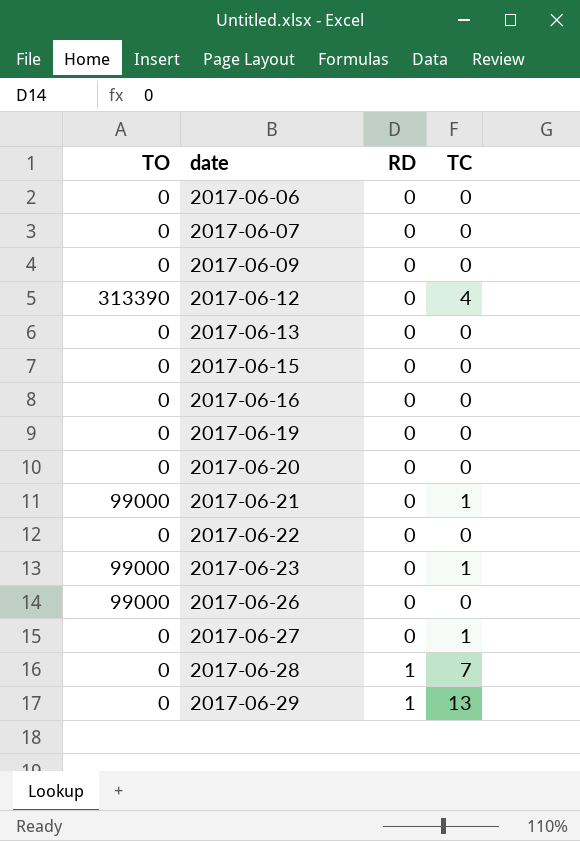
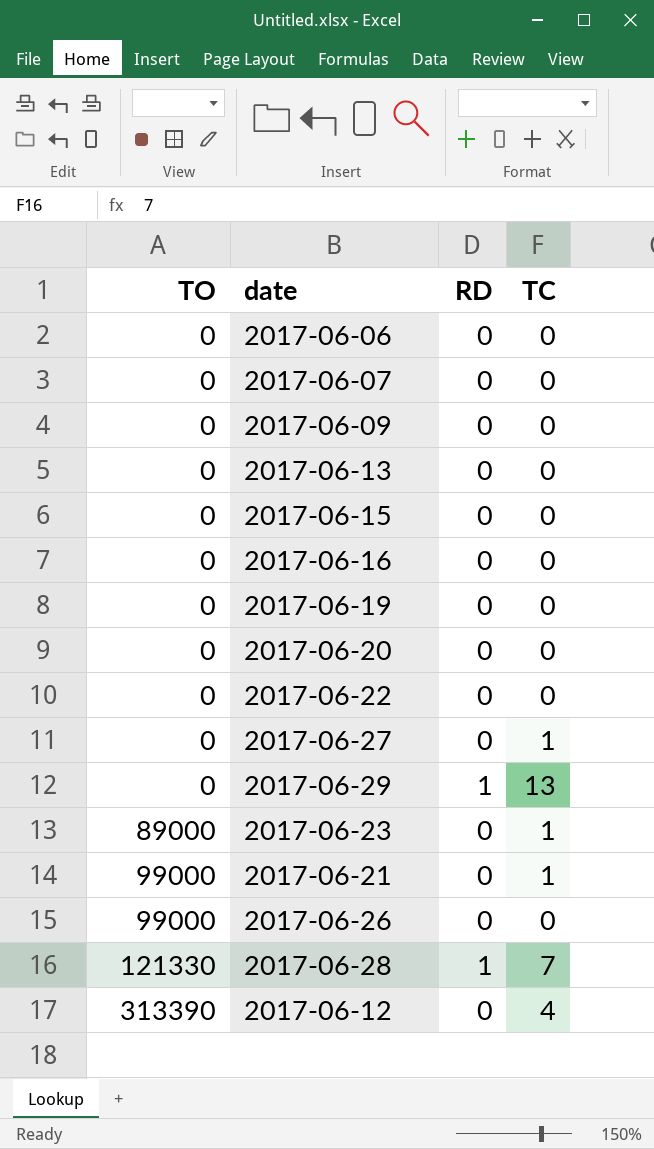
row order: date ascending -> TO ascending
2017-06-23 | TO: 99000 -> 89000
2017-06-28 | TO: 0 -> 121330

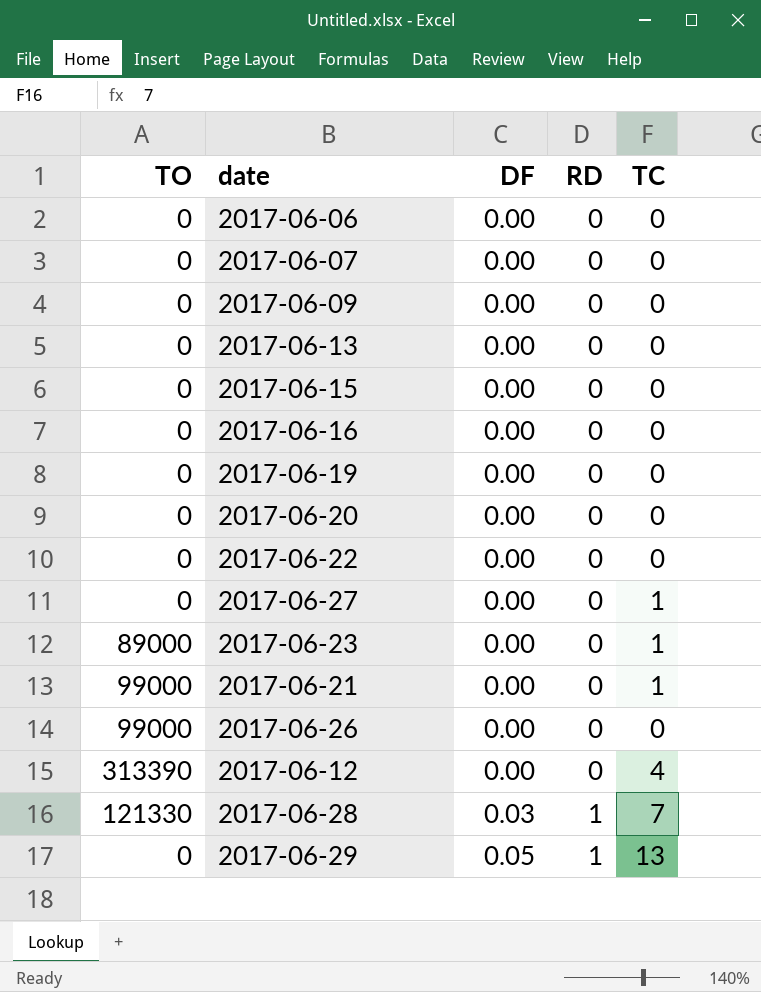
row order: TO ascending -> DF ascending
column DF | position: none -> 3

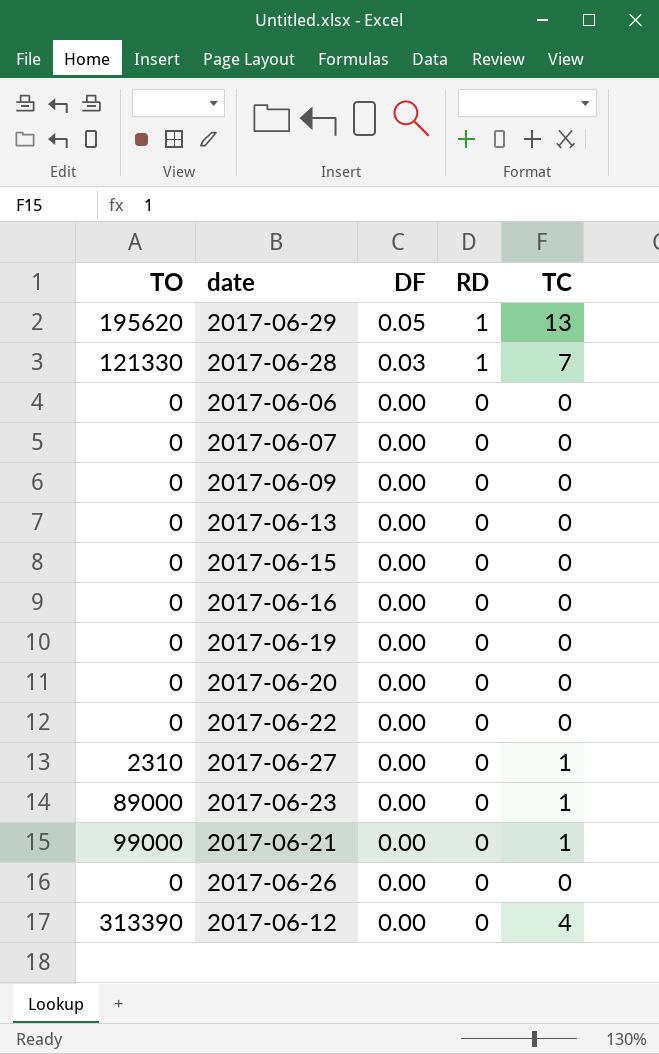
row order: DF ascending -> DF descending
2017-06-29 | TO: 0 -> 195620
2017-06-27 | TO: 0 -> 2310
2017-06-26 | TO: 99000 -> 0

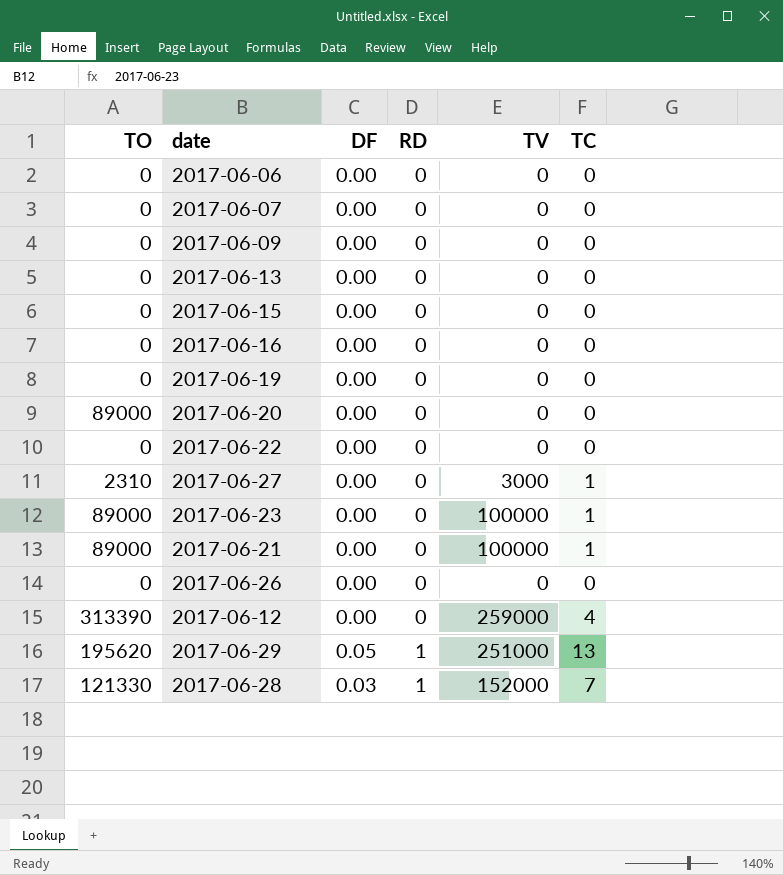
row order: DF descending -> RD ascending
column TV | position: none -> 5
2017-06-20 | TO: 0 -> 89000
2017-06-21 | TO: 99000 -> 89000

